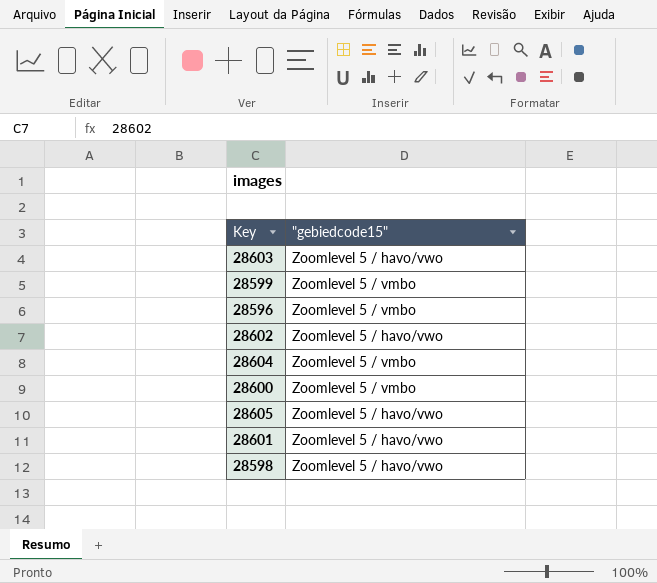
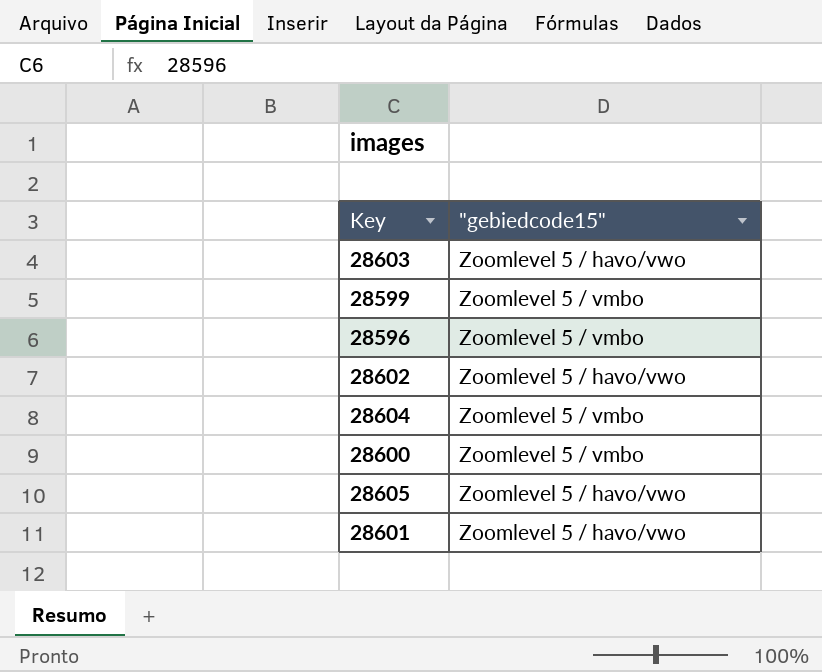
row 28598: Zoomlevel 5 / havo/vwo -> none

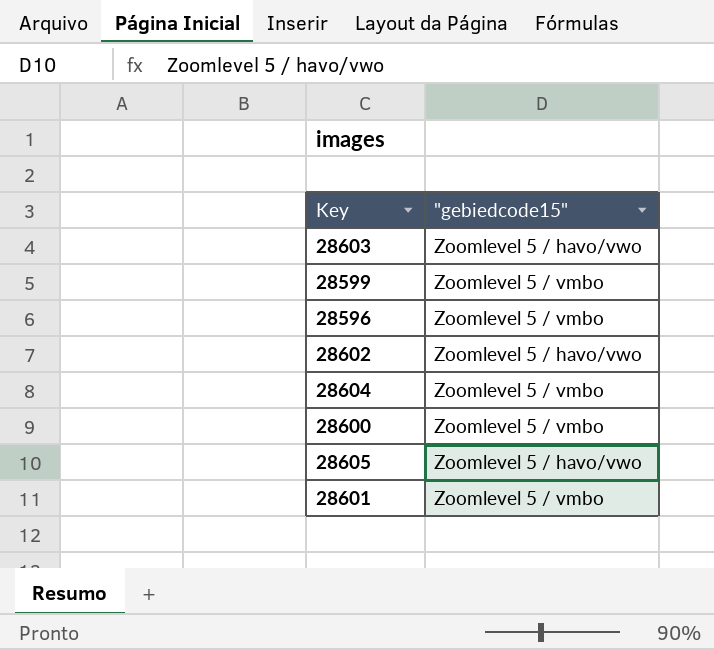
28601 | "gebiedcode15": Zoomlevel 5 / havo/vwo -> Zoomlevel 5 / vmbo

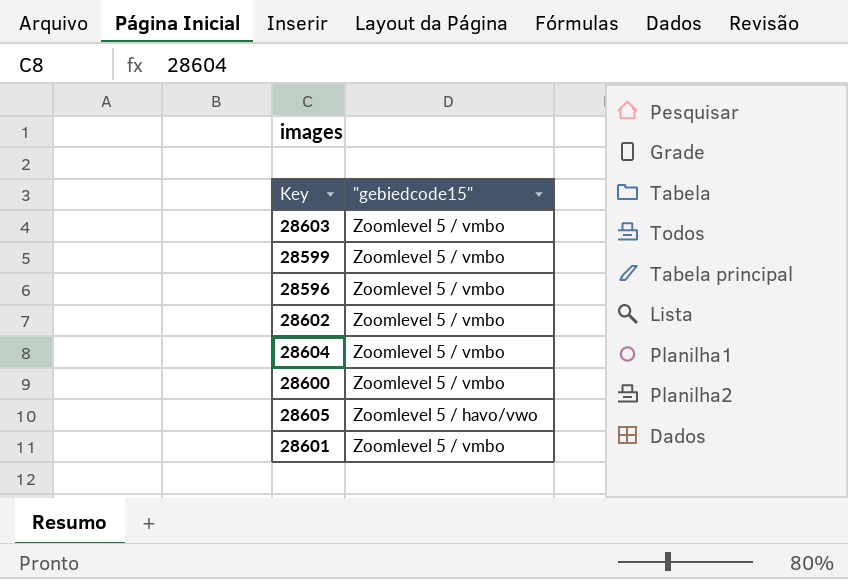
28603 | "gebiedcode15": Zoomlevel 5 / havo/vwo -> Zoomlevel 5 / vmbo
28602 | "gebiedcode15": Zoomlevel 5 / havo/vwo -> Zoomlevel 5 / vmbo

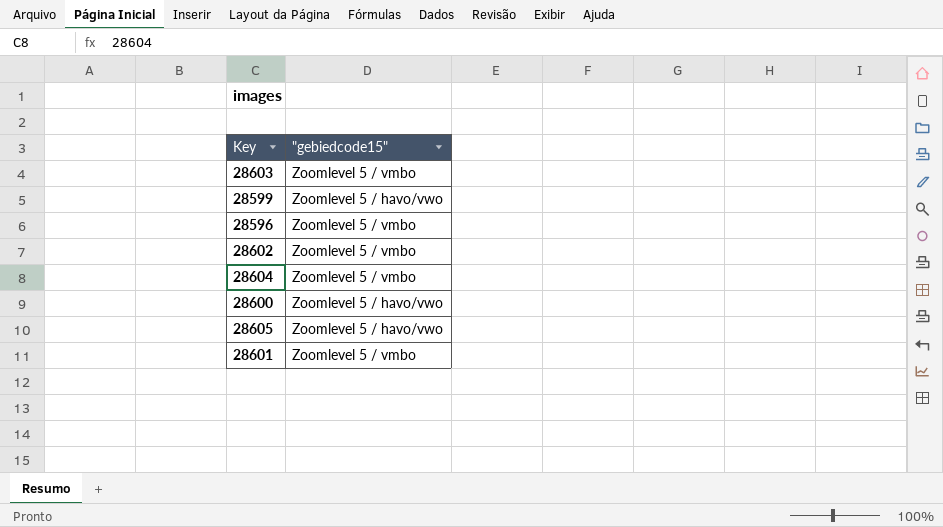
28599 | "gebiedcode15": Zoomlevel 5 / vmbo -> Zoomlevel 5 / havo/vwo
28600 | "gebiedcode15": Zoomlevel 5 / vmbo -> Zoomlevel 5 / havo/vwo

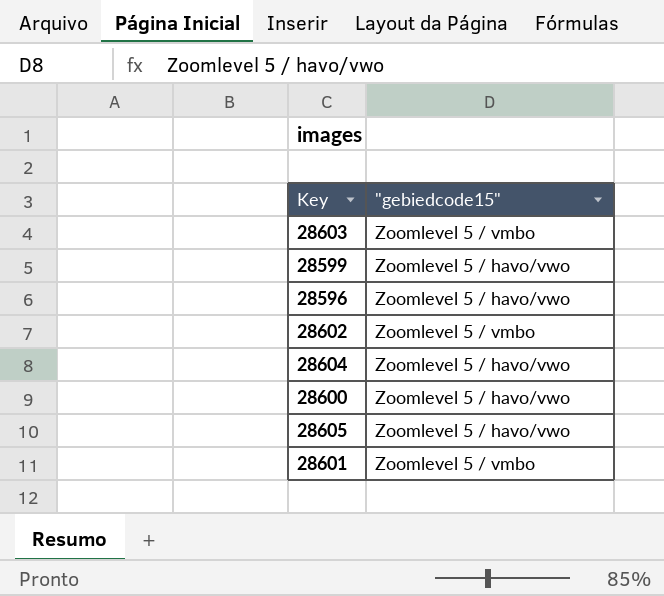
28596 | "gebiedcode15": Zoomlevel 5 / vmbo -> Zoomlevel 5 / havo/vwo
28604 | "gebiedcode15": Zoomlevel 5 / vmbo -> Zoomlevel 5 / havo/vwo

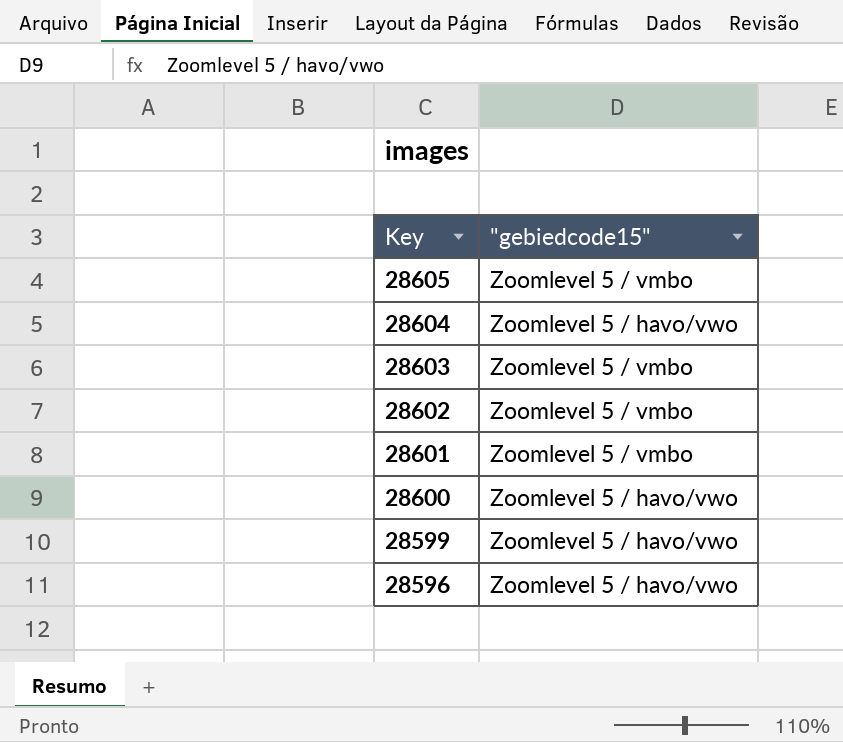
row order: none -> Key descending
28605 | "gebiedcode15": Zoomlevel 5 / havo/vwo -> Zoomlevel 5 / vmbo

